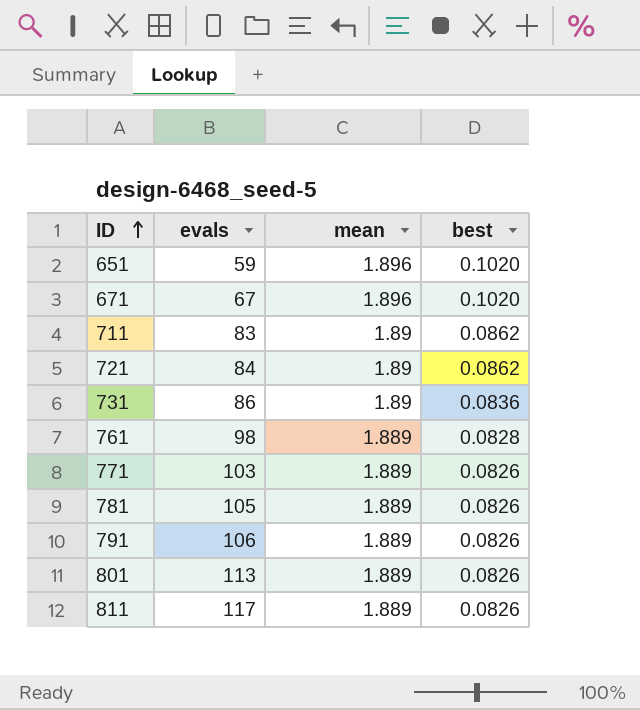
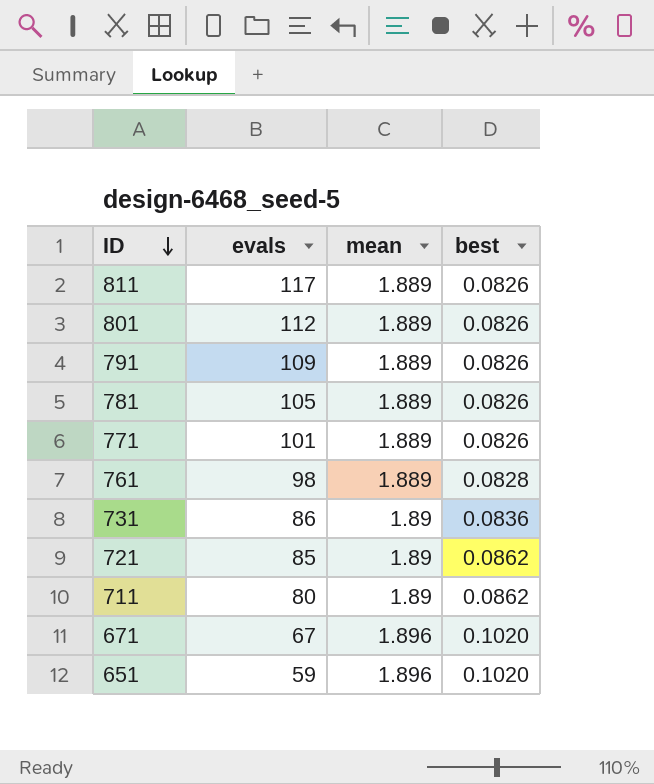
row order: ID ascending -> ID descending
801 | evals: 113 -> 112
791 | evals: 106 -> 109
771 | evals: 103 -> 101
721 | evals: 84 -> 85
711 | evals: 83 -> 80

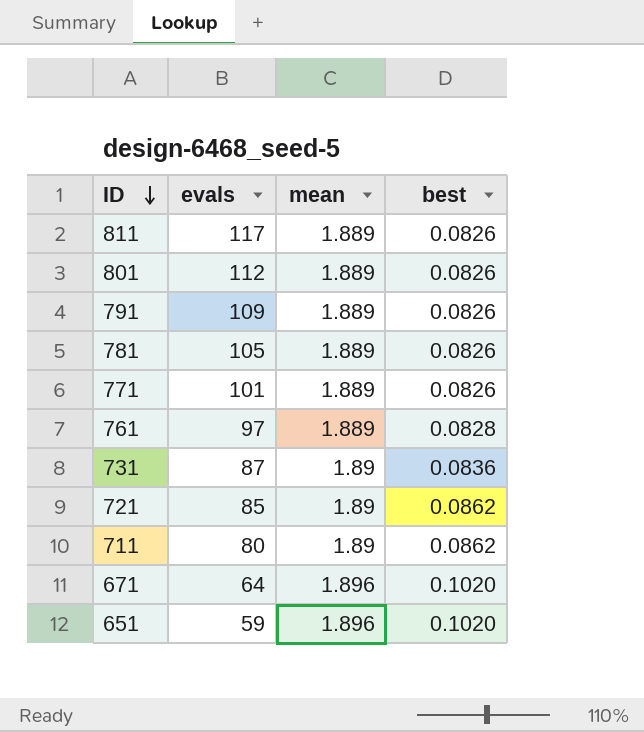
761 | evals: 98 -> 97
731 | evals: 86 -> 87
671 | evals: 67 -> 64

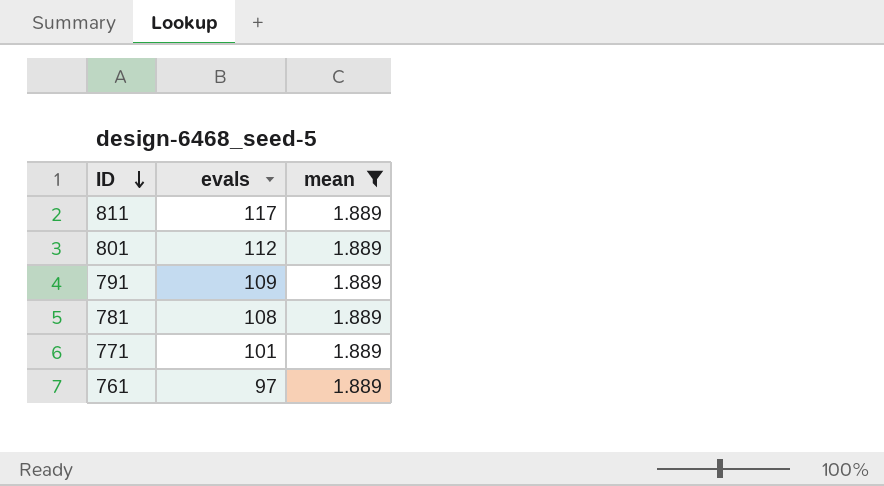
filter: none -> mean = 1.889
column best | position: 4 -> none
781 | evals: 105 -> 108

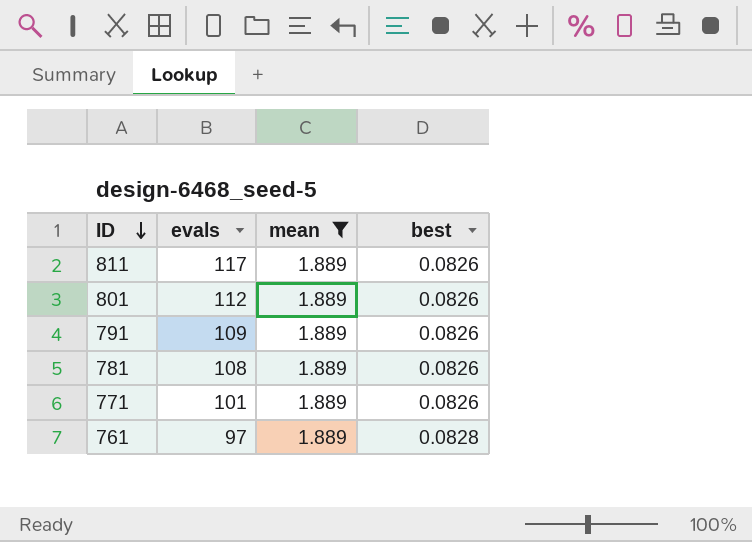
column best | position: none -> 4

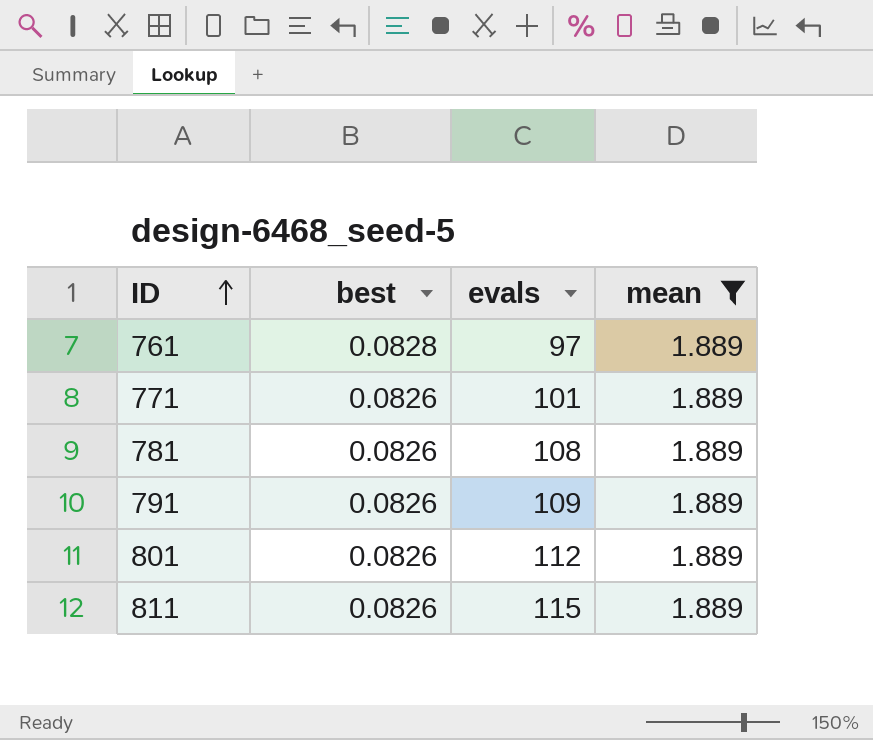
row order: ID descending -> ID ascending
column best | position: 4 -> 2
811 | evals: 117 -> 115

